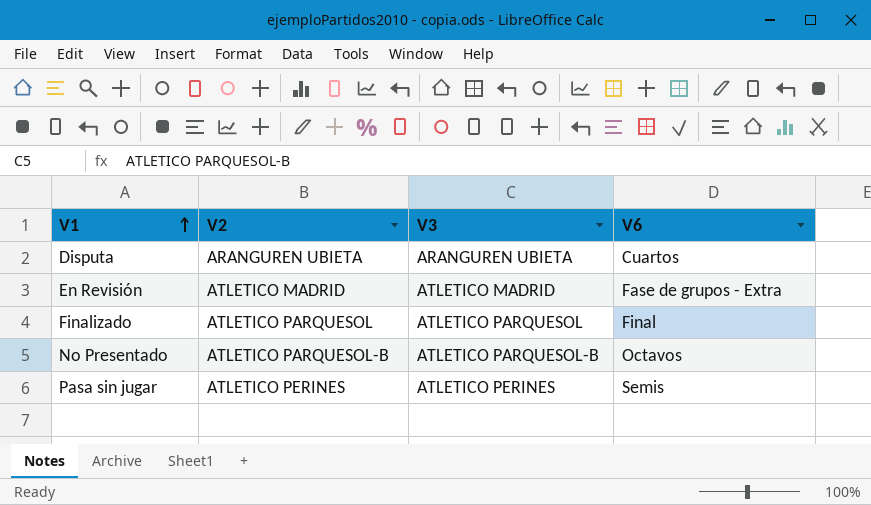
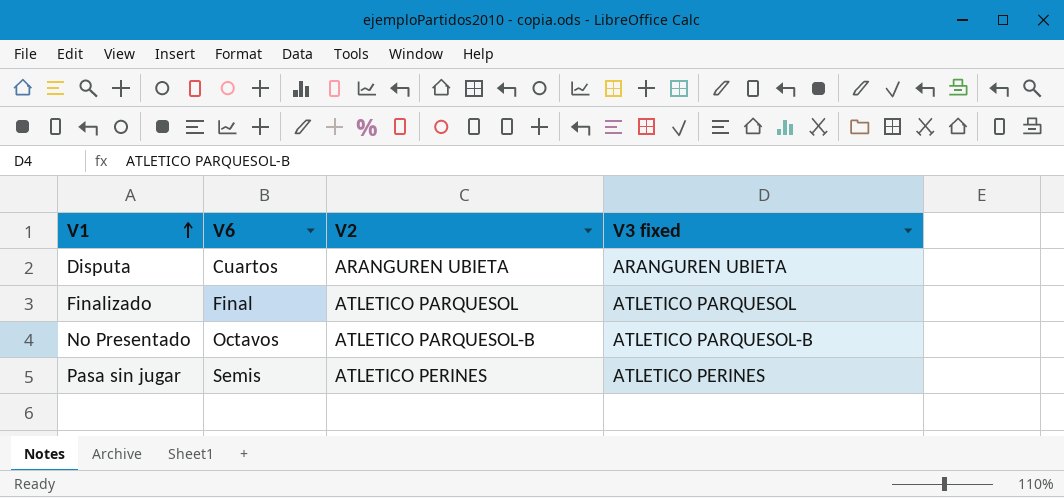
column V6 | position: 4 -> 2
column name: V3 -> V3 fixed
row En Revisión: ATLETICO MADRID | ATLETICO MADRID | Fase de grupos - Extra -> none

